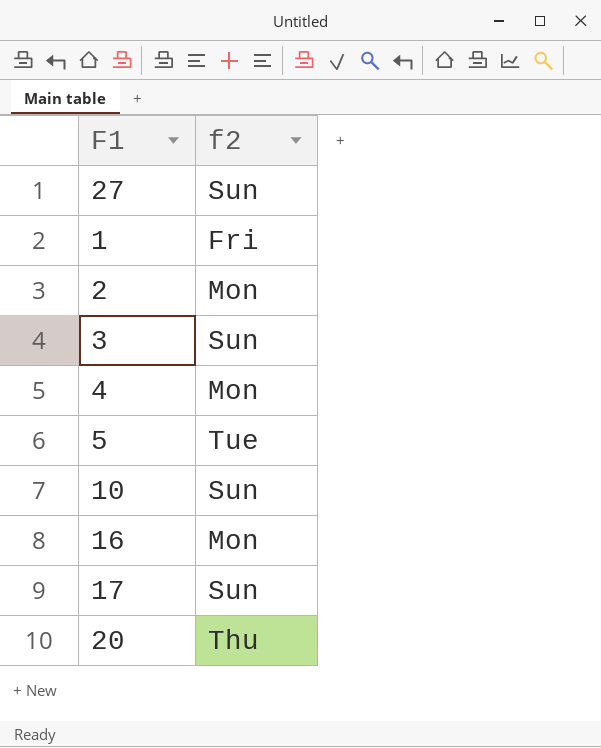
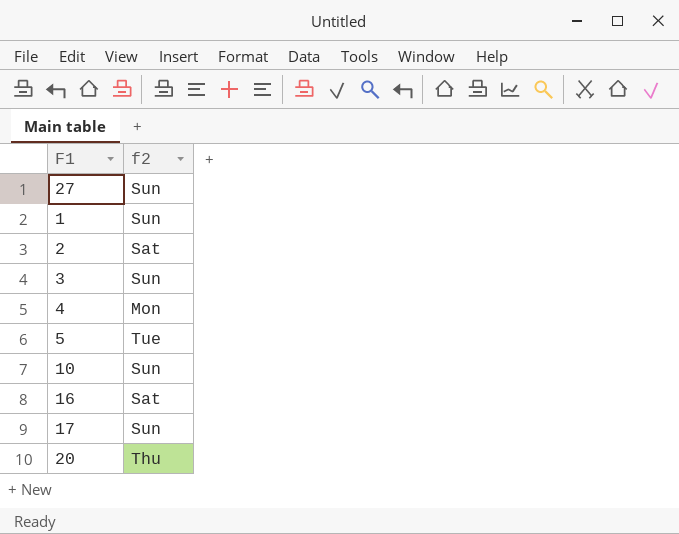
1 | f2: Fri -> Sun
2 | f2: Mon -> Sat
16 | f2: Mon -> Sat

